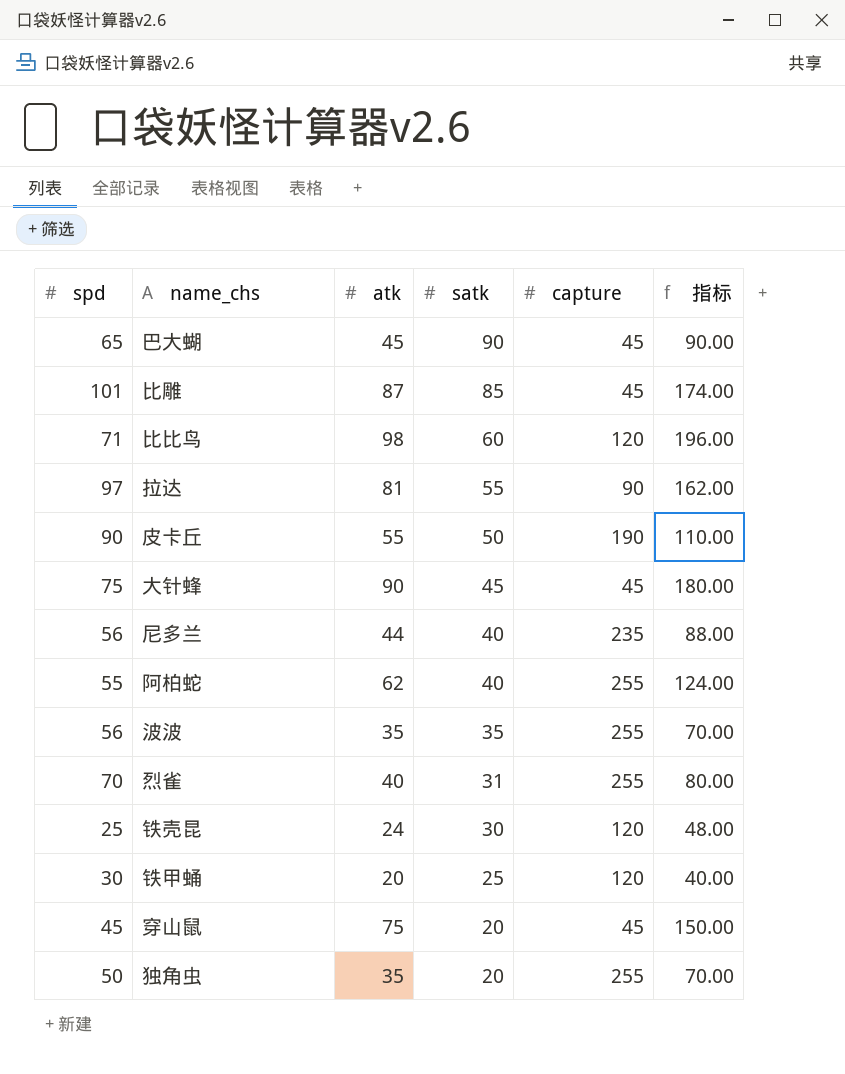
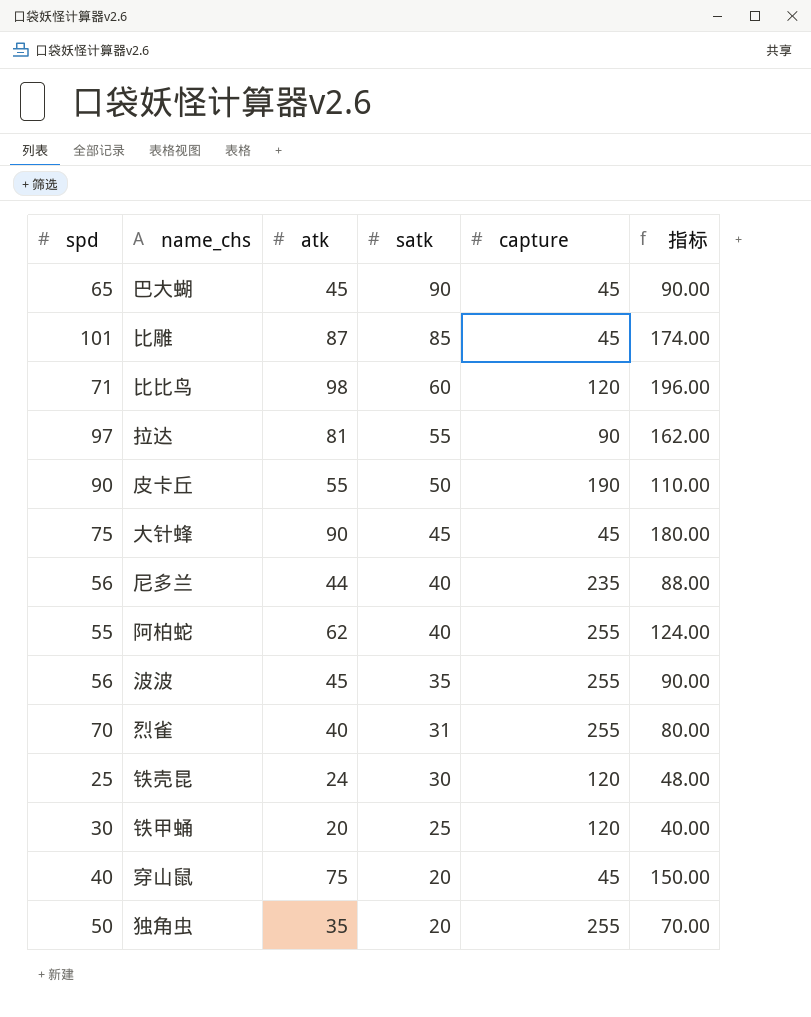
波波 | atk: 35 -> 45
波波 | 指标: 70.00 -> 90.00
穿山鼠 | spd: 45 -> 40

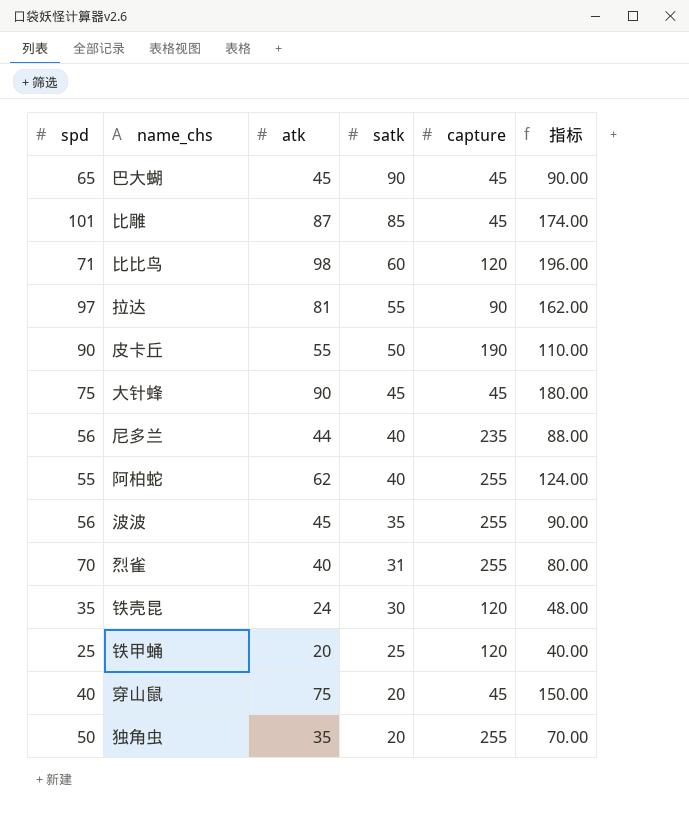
铁壳昆 | spd: 25 -> 35
铁甲蛹 | spd: 30 -> 25

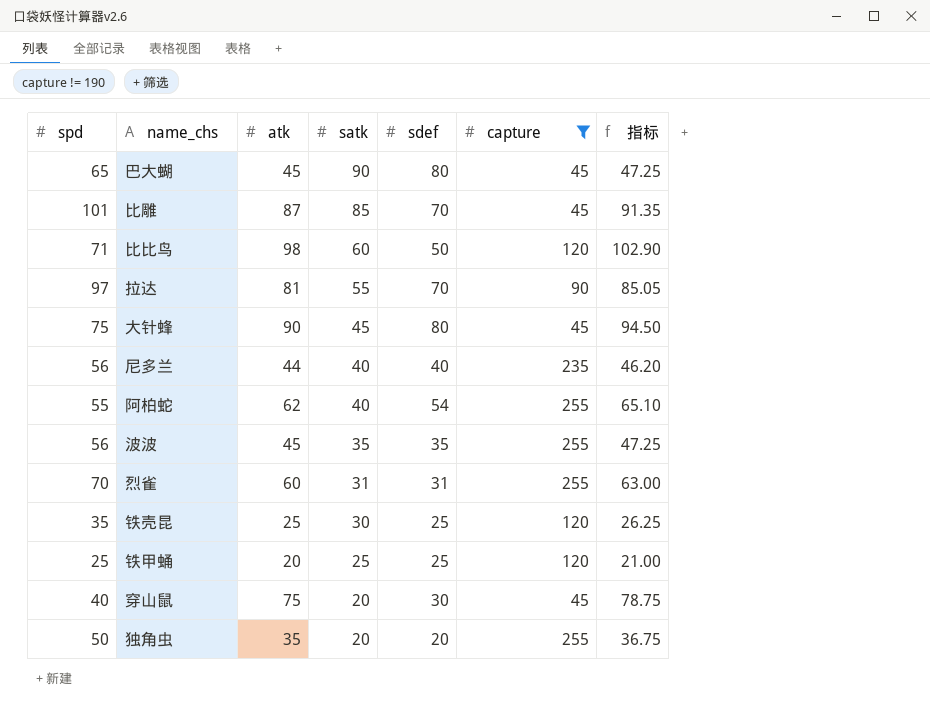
filter: none -> capture != 190
column sdef | position: none -> 5
column 指标 | formula: [atk] * 2 -> [atk] * 1.05
烈雀 | atk: 40 -> 60
铁壳昆 | atk: 24 -> 25

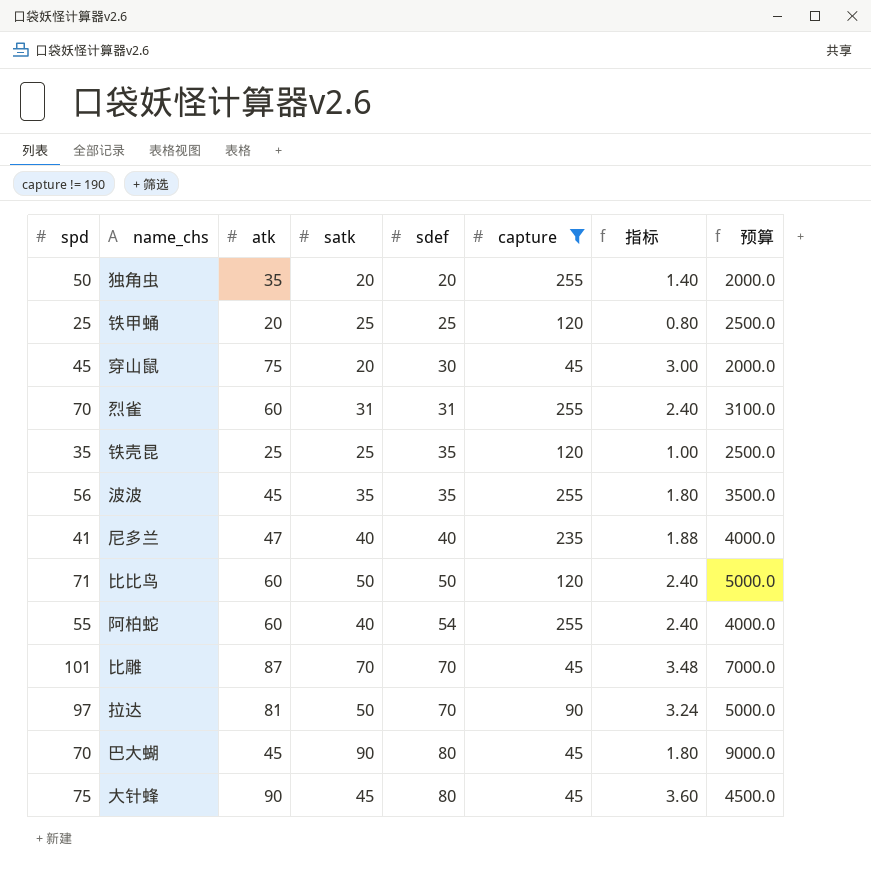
row order: satk descending -> sdef ascending
column 指标 | formula: [atk] * 1.05 -> [atk] * 0.04
column 预算 | formula: none -> [satk] * 100
穿山鼠 | spd: 40 -> 45
铁壳昆 | satk: 30 -> 25
铁壳昆 | sdef: 25 -> 35
尼多兰 | spd: 56 -> 41
尼多兰 | atk: 44 -> 47
比比鸟 | atk: 98 -> 60
比比鸟 | satk: 60 -> 50
阿柏蛇 | atk: 62 -> 60
比雕 | satk: 85 -> 70
拉达 | satk: 55 -> 50
巴大蝴 | spd: 65 -> 70

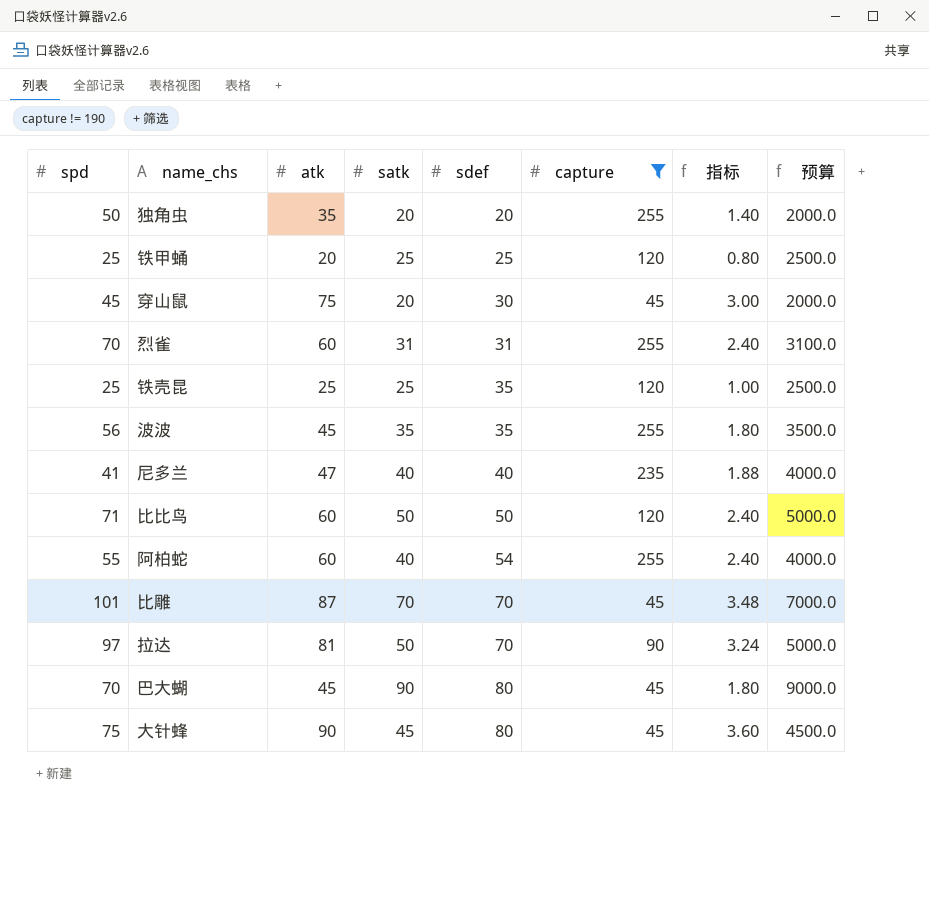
铁壳昆 | spd: 35 -> 25

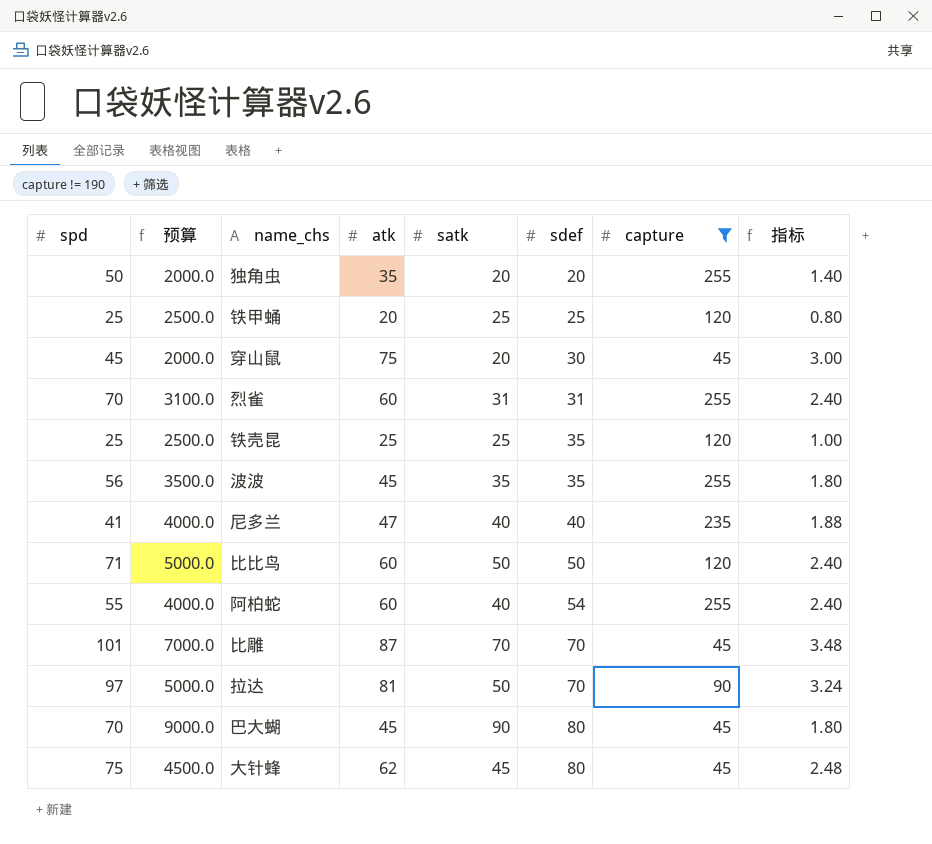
column 预算 | position: 8 -> 2
大针蜂 | atk: 90 -> 62
大针蜂 | 指标: 3.60 -> 2.48

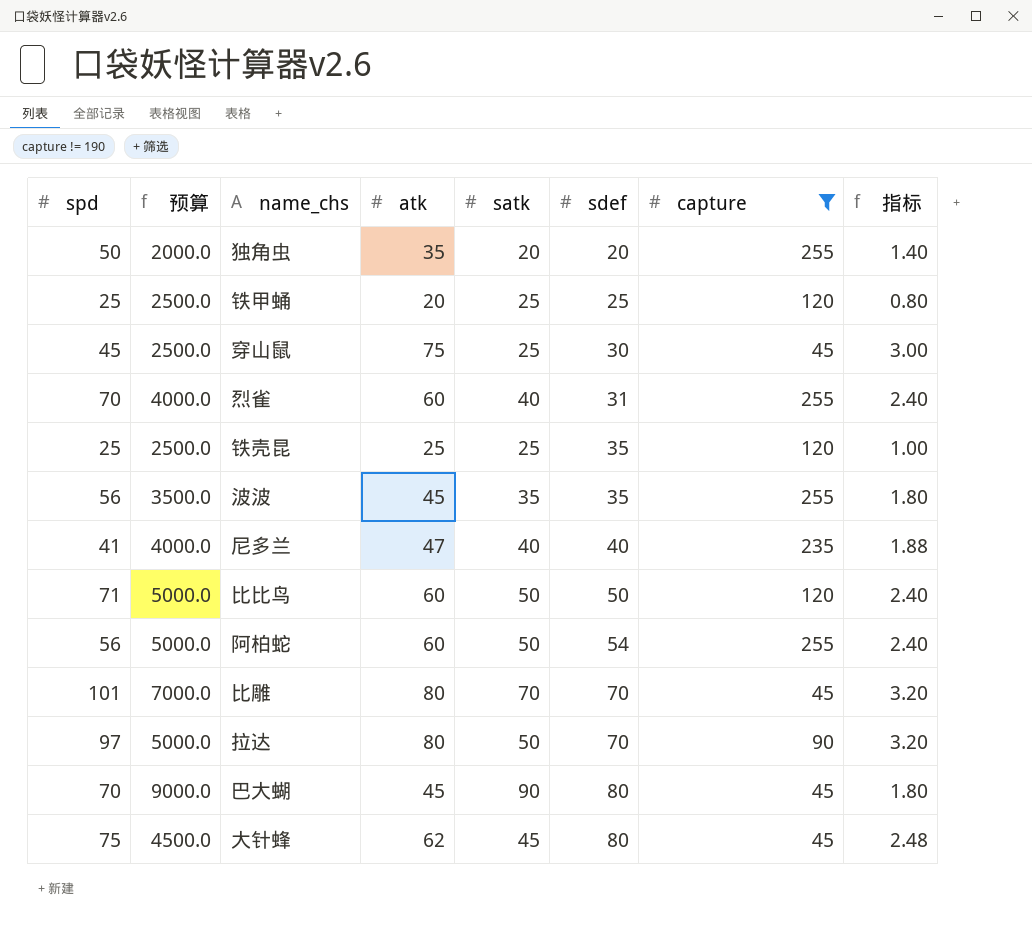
穿山鼠 | 预算: 2000.0 -> 2500.0
穿山鼠 | satk: 20 -> 25
烈雀 | 预算: 3100.0 -> 4000.0
烈雀 | satk: 31 -> 40
阿柏蛇 | spd: 55 -> 56
阿柏蛇 | 预算: 4000.0 -> 5000.0
阿柏蛇 | satk: 40 -> 50
比雕 | atk: 87 -> 80
比雕 | 指标: 3.48 -> 3.20
拉达 | atk: 81 -> 80
拉达 | 指标: 3.24 -> 3.20

